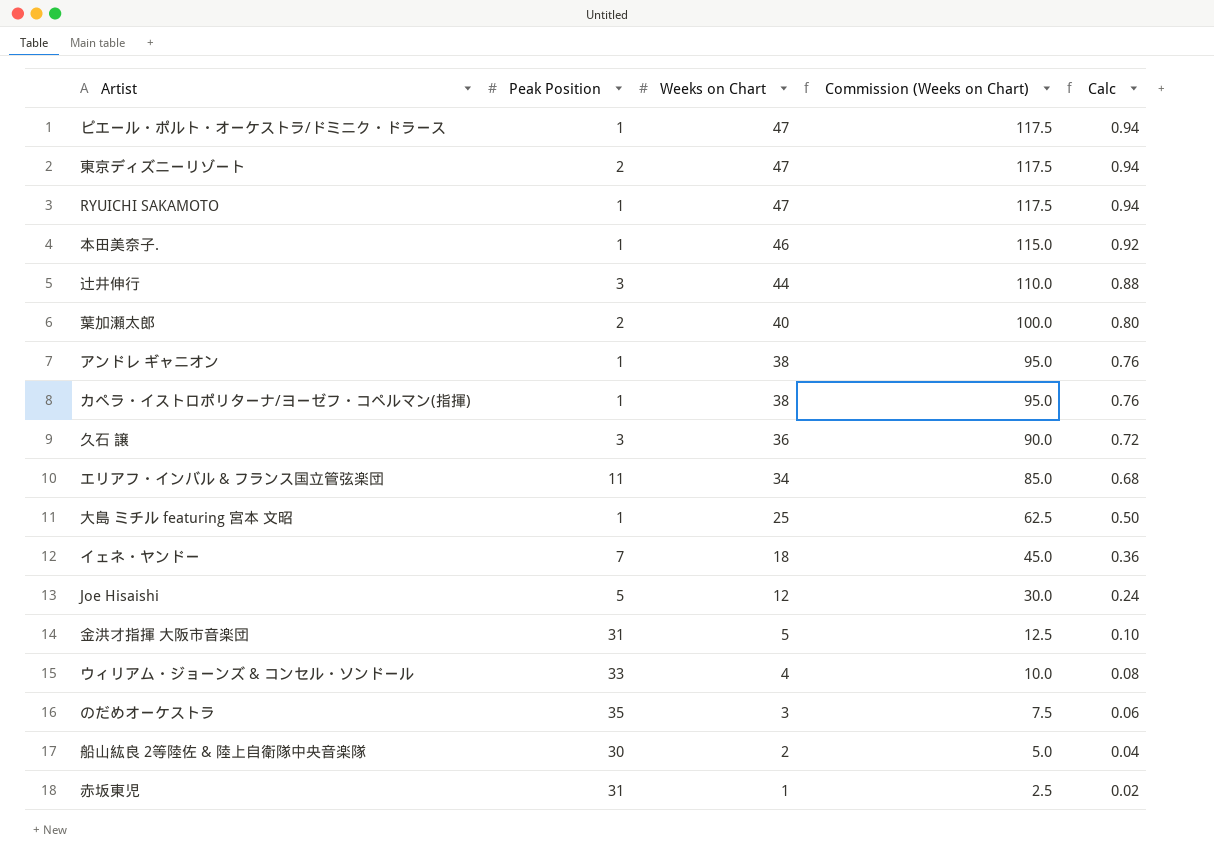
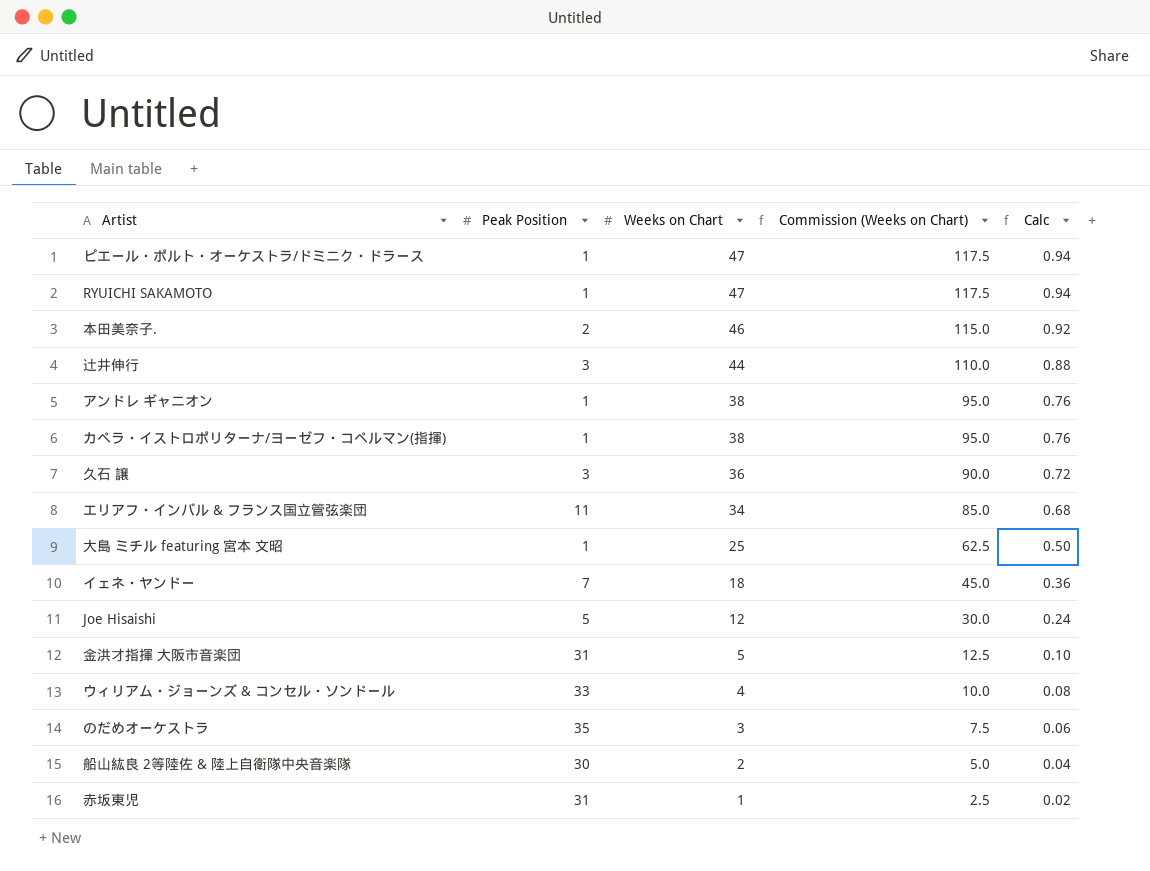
row 東京ディズニーリゾート: 2 | 47 | 117.5 | 0.94 -> none
row 葉加瀬太郎: 2 | 40 | 100.0 | 0.80 -> none
本田美奈子. | Peak Position: 1 -> 2

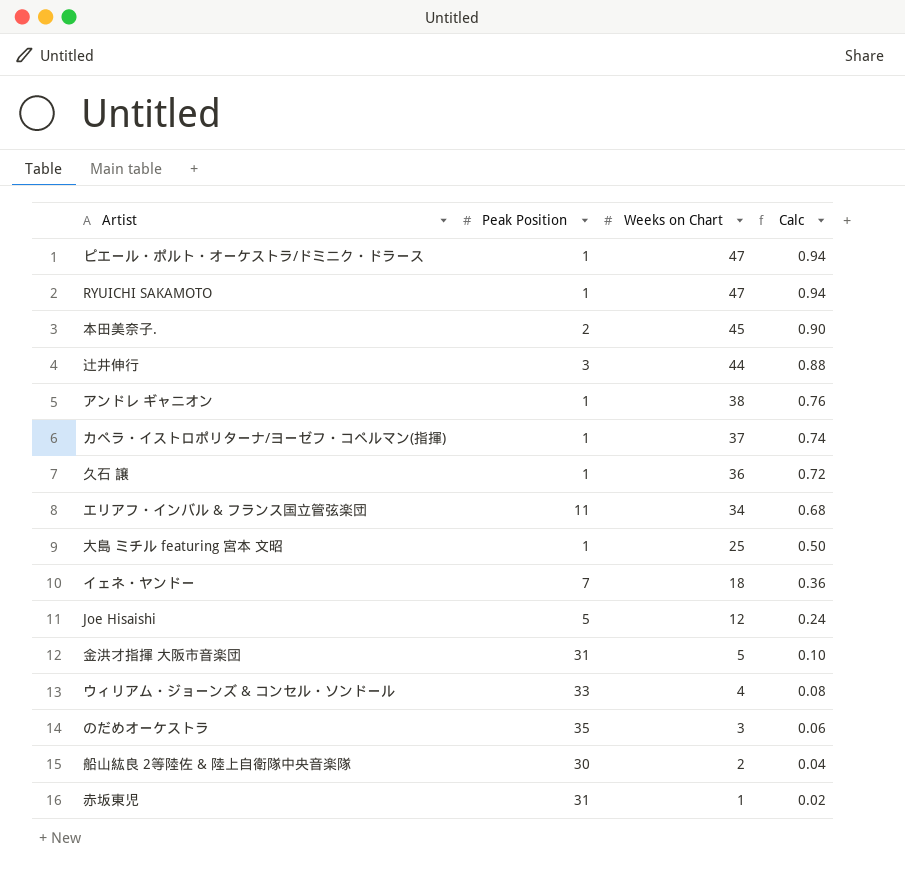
column Commission (Weeks on Chart) | formula: [Weeks on Chart] * 2.5 -> none
本田美奈子. | Weeks on Chart: 46 -> 45
本田美奈子. | Calc: 0.92 -> 0.90
カペラ・イストロポリターナ/ヨーゼフ・コペルマン(指揮) | Weeks on Chart: 38 -> 37
カペラ・イストロポリターナ/ヨーゼフ・コペルマン(指揮) | Calc: 0.76 -> 0.74
久石 譲 | Peak Position: 3 -> 1

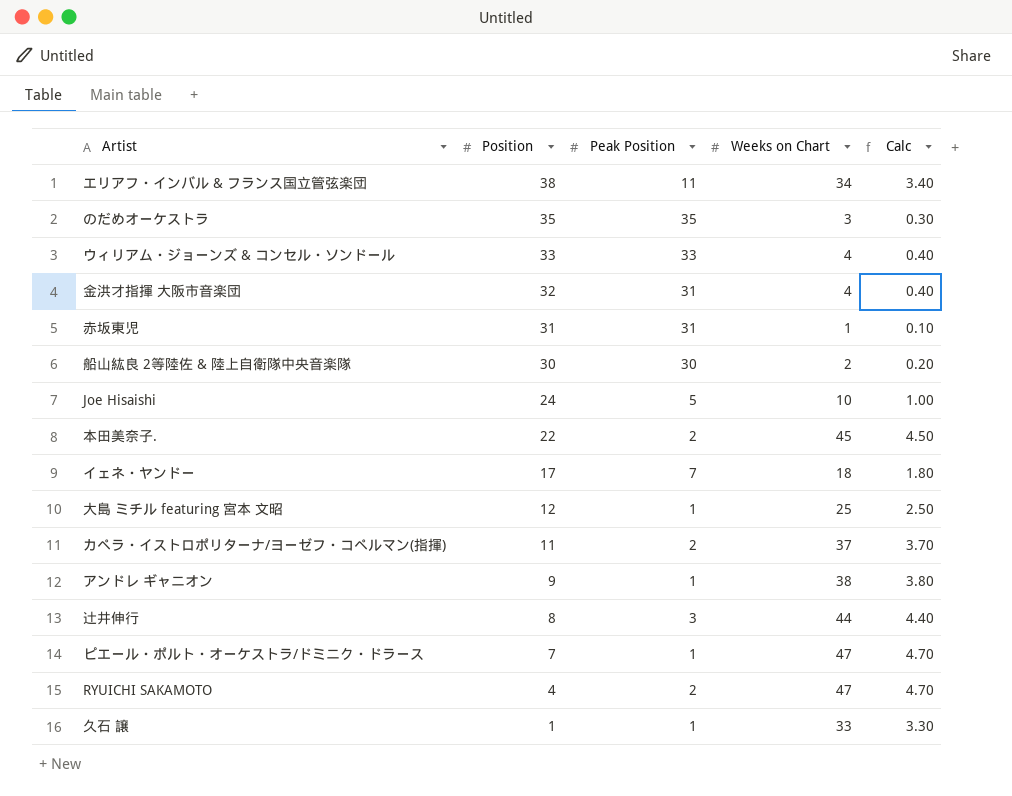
row order: Weeks on Chart descending -> Position descending
column Position | position: none -> 2
column Calc | formula: [Weeks on Chart] * 0.02 -> [Weeks on Chart] * 0.1
金洪才指揮 大阪市音楽団 | Weeks on Chart: 5 -> 4
Joe Hisaishi | Weeks on Chart: 12 -> 10
カペラ・イストロポリターナ/ヨーゼフ・コペルマン(指揮) | Peak Position: 1 -> 2
RYUICHI SAKAMOTO | Peak Position: 1 -> 2
久石 譲 | Weeks on Chart: 36 -> 33

